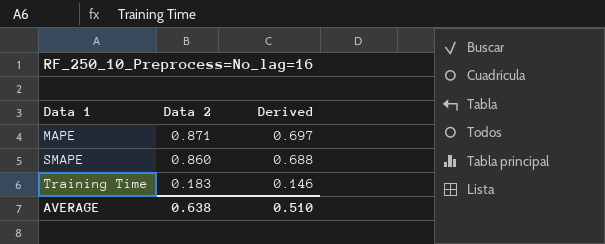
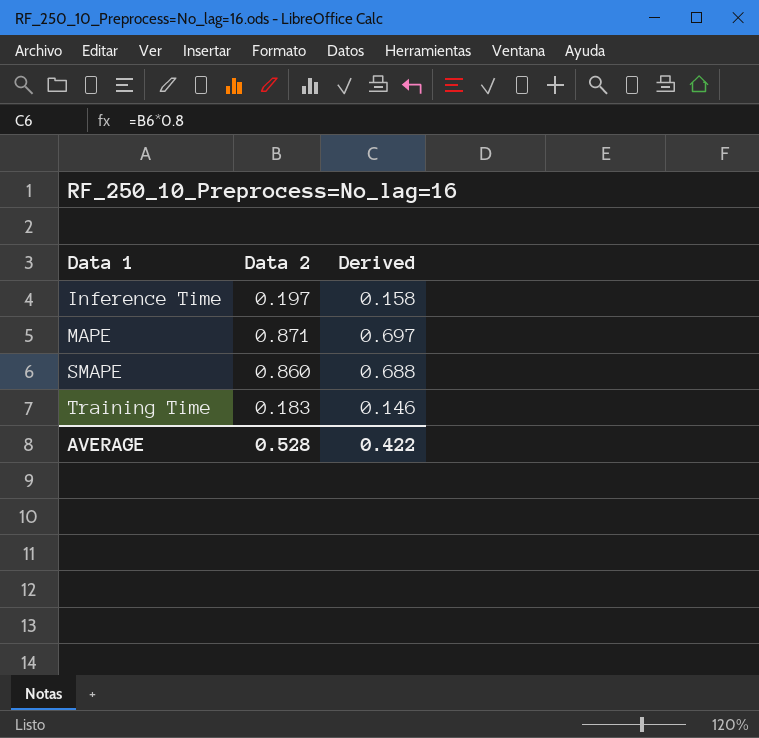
row Inference Time: none -> 0.197 | 0.158
AVERAGE | Data 2: 0.638 -> 0.528
AVERAGE | Derived: 0.510 -> 0.422

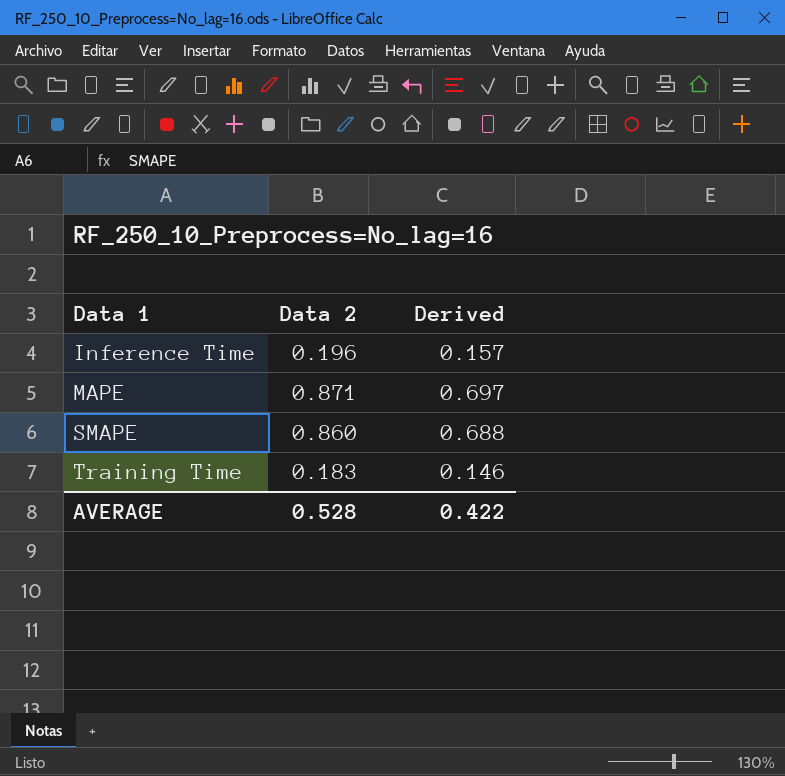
Inference Time | Data 2: 0.197 -> 0.196
Inference Time | Derived: 0.158 -> 0.157

